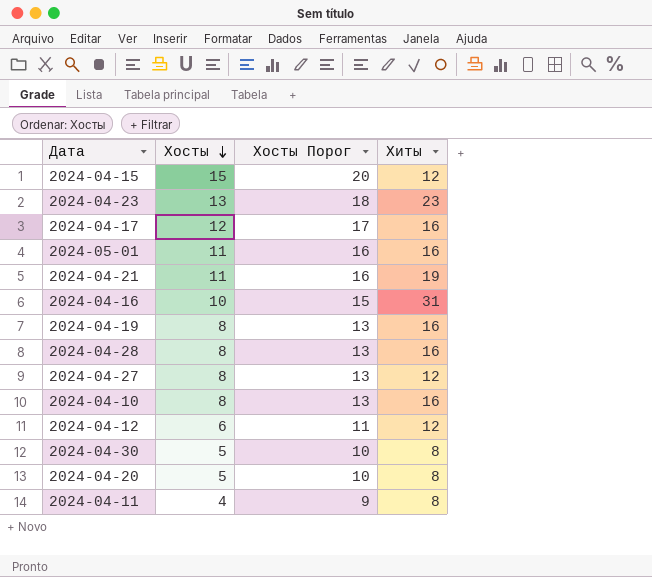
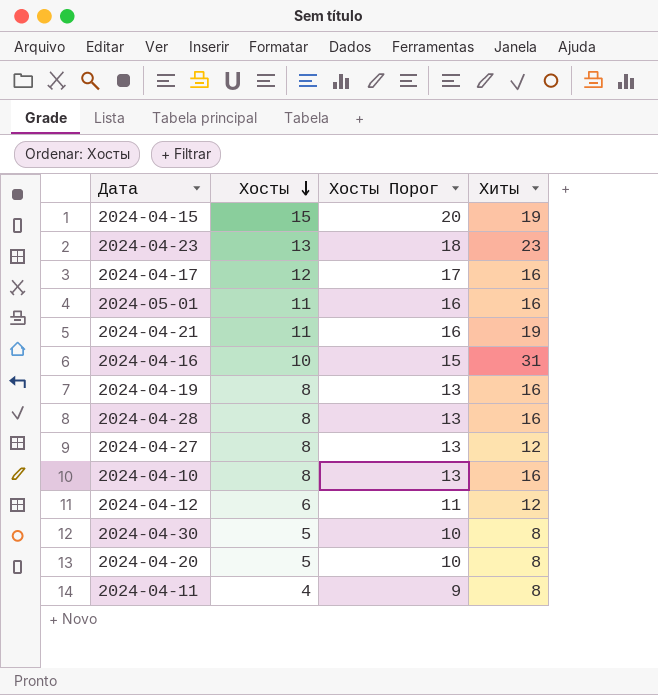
2024-04-15 | Хиты: 12 -> 19

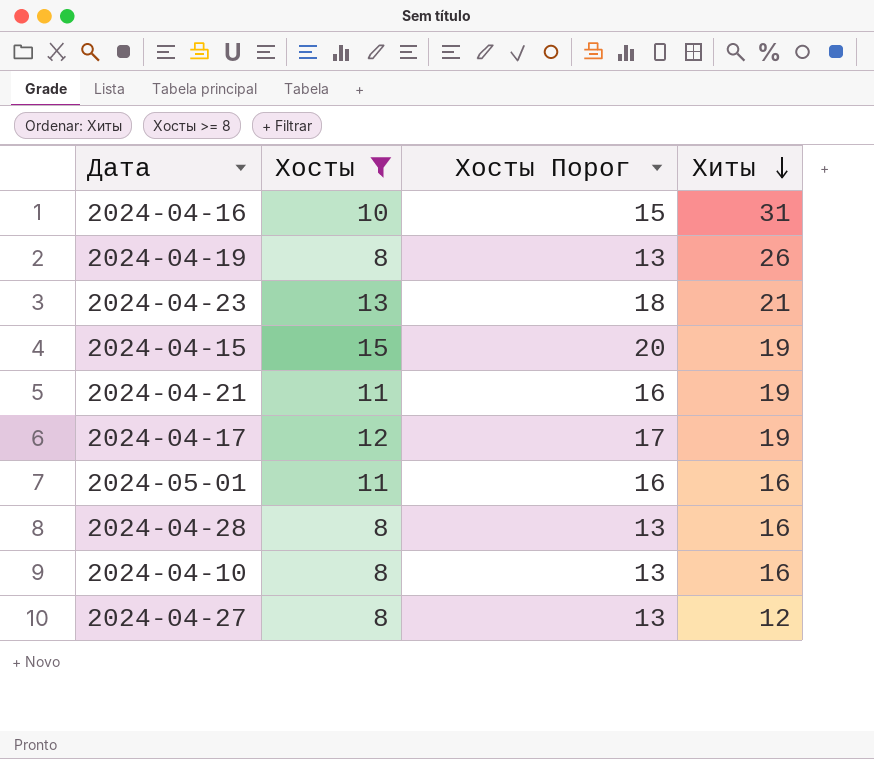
filter: none -> Хосты >= 8
row order: Хосты descending -> Хиты descending
2024-04-19 | Хиты: 16 -> 26
2024-04-23 | Хиты: 23 -> 21
2024-04-17 | Хиты: 16 -> 19

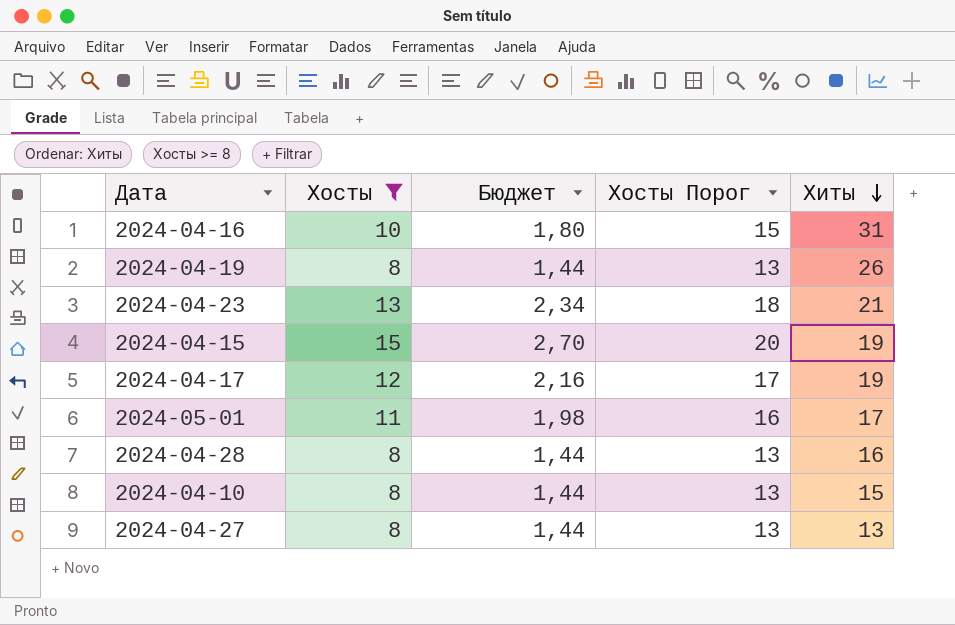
column Бюджет | formula: none -> [Хосты] * 0,18
row 2024-04-21: 11 | 16 | 19 -> none
2024-05-01 | Хиты: 16 -> 17
2024-04-10 | Хиты: 16 -> 15
2024-04-27 | Хиты: 12 -> 13

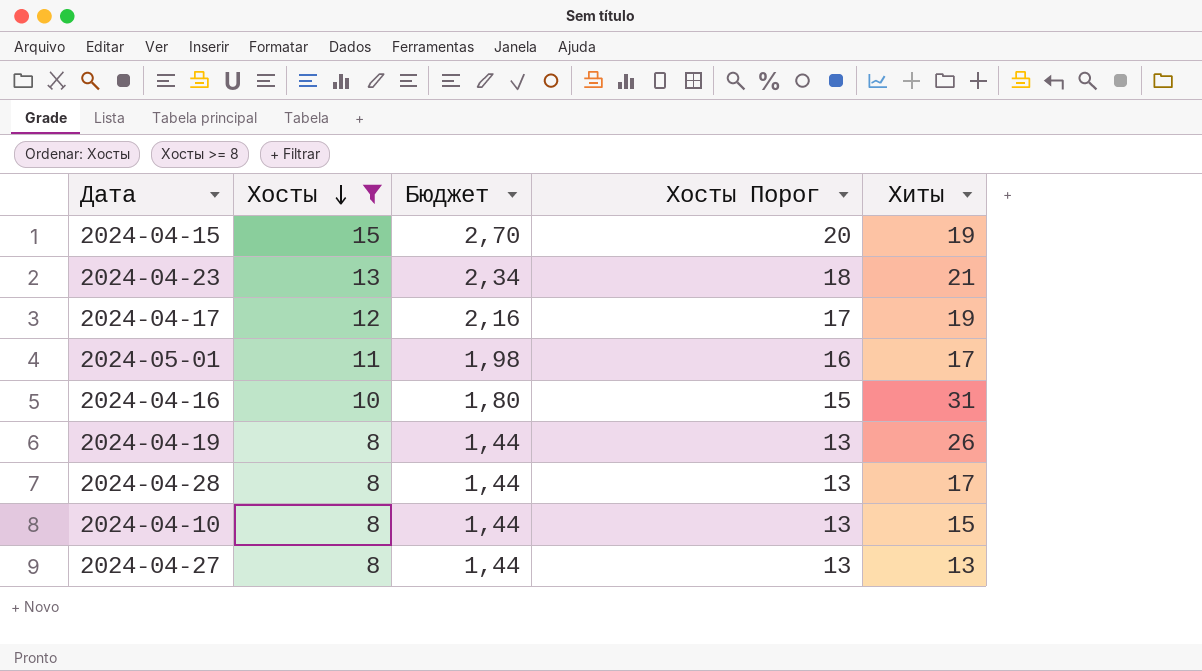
row order: Хиты descending -> Хосты descending
2024-04-28 | Хиты: 16 -> 17

